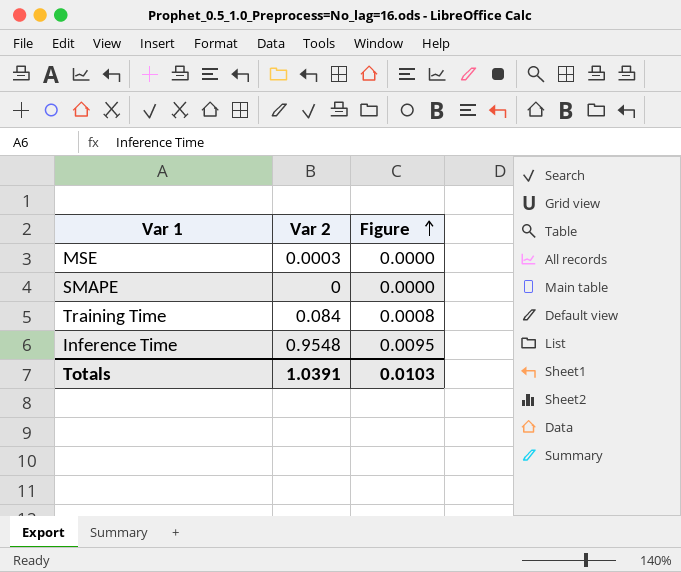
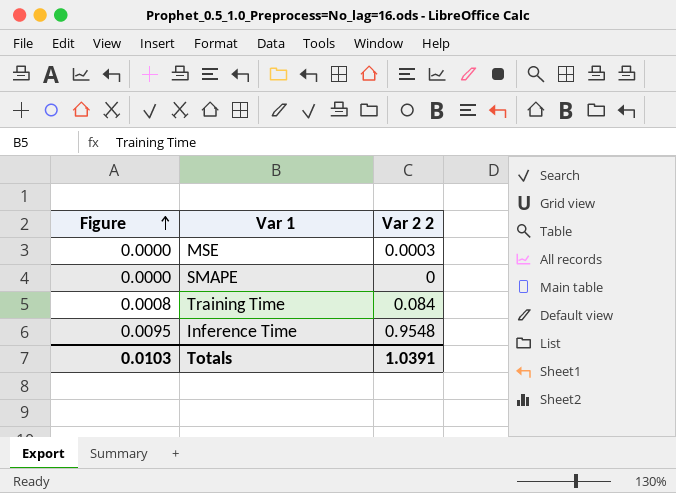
column Figure | position: 3 -> 1
column name: Var 2 -> Var 2 2

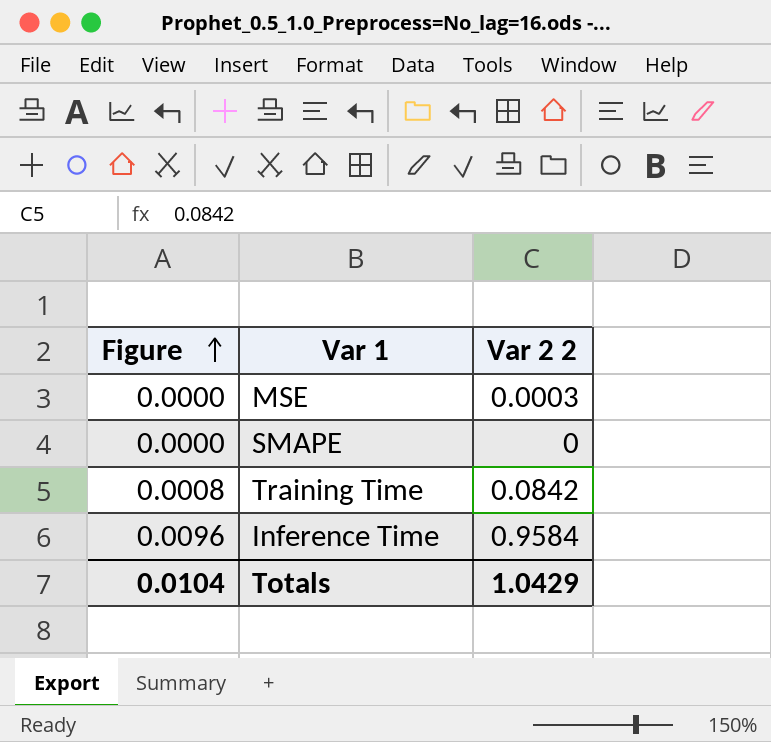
Training Time | Var 2 2: 0.084 -> 0.0842
Inference Time | Figure: 0.0095 -> 0.0096
Inference Time | Var 2 2: 0.9548 -> 0.9584
Totals | Figure: 0.0103 -> 0.0104
Totals | Var 2 2: 1.0391 -> 1.0429

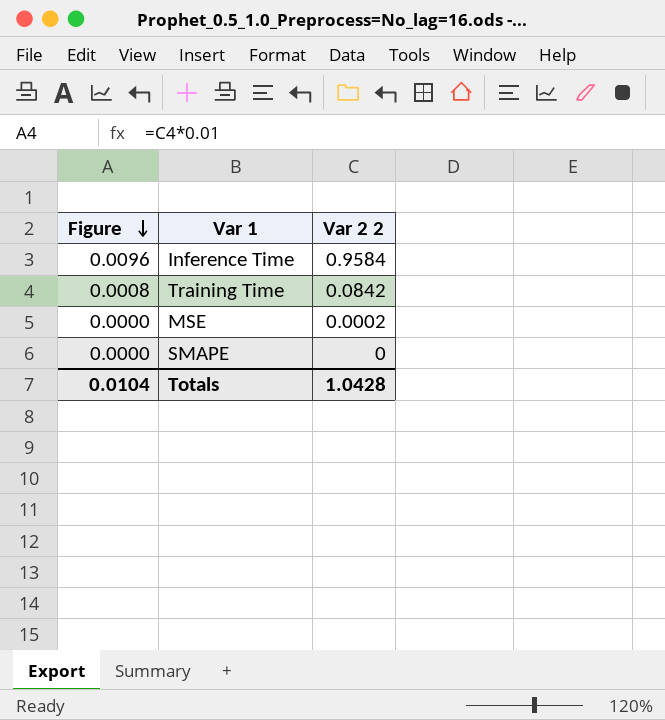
row order: Figure ascending -> Figure descending
MSE | Var 2 2: 0.0003 -> 0.0002
Totals | Var 2 2: 1.0429 -> 1.0428

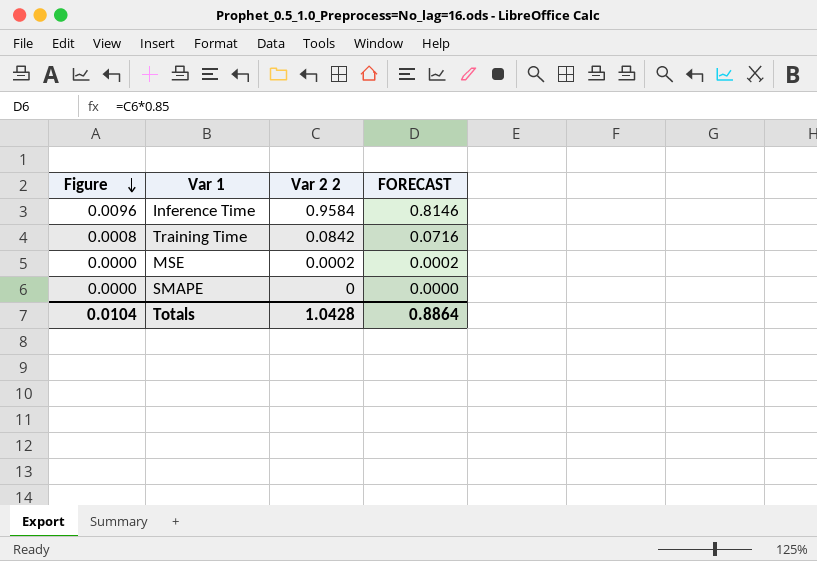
column FORECAST | formula: none -> [Var 2 2] * 0.85

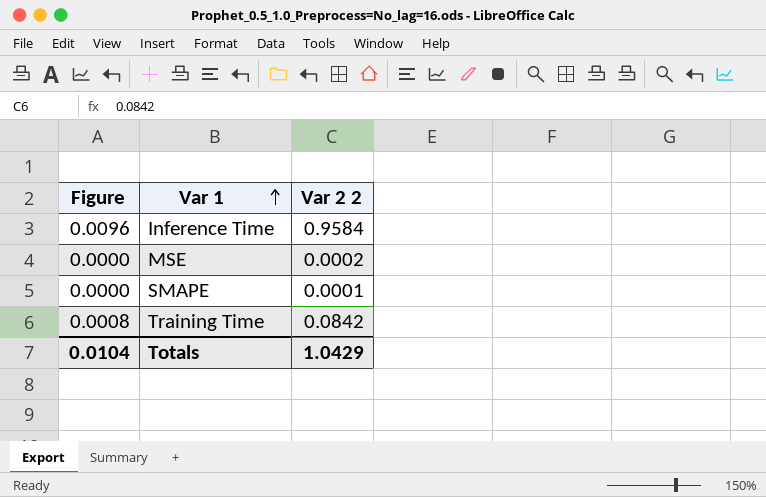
row order: Figure descending -> Var 1 ascending
column FORECAST | formula: [Var 2 2] * 0.85 -> none
SMAPE | Var 2 2: 0 -> 0.0001
Totals | Var 2 2: 1.0428 -> 1.0429

